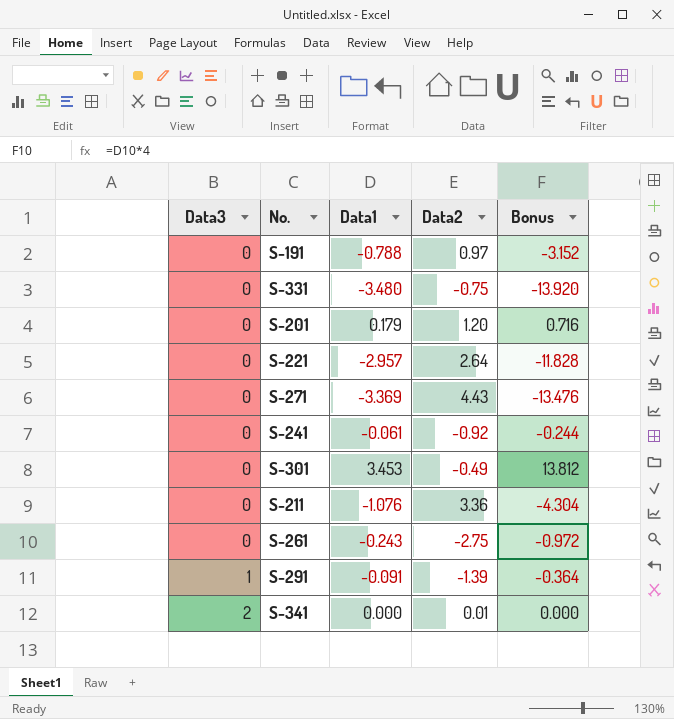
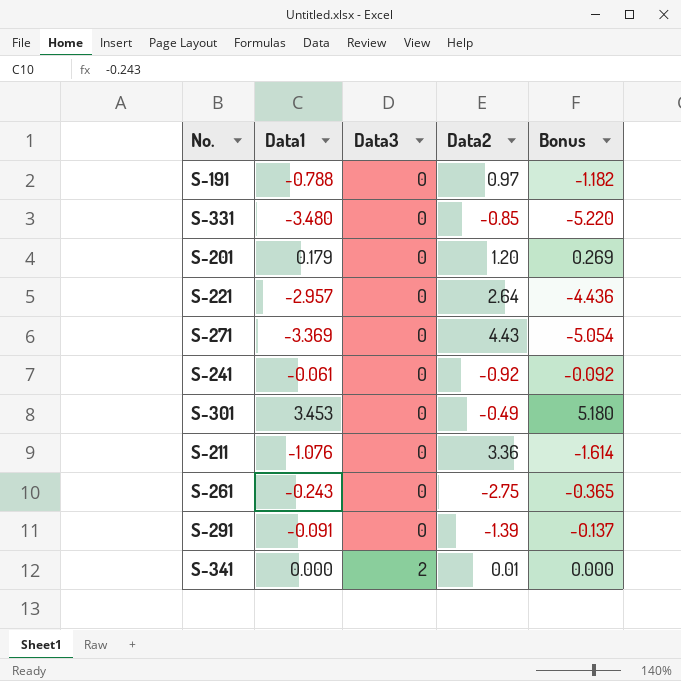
column Data3 | position: 1 -> 3
column Bonus | formula: [Data1] * 4 -> [Data1] * 1.5
S-331 | Data2: -0.75 -> -0.85
S-291 | Data3: 1 -> 0

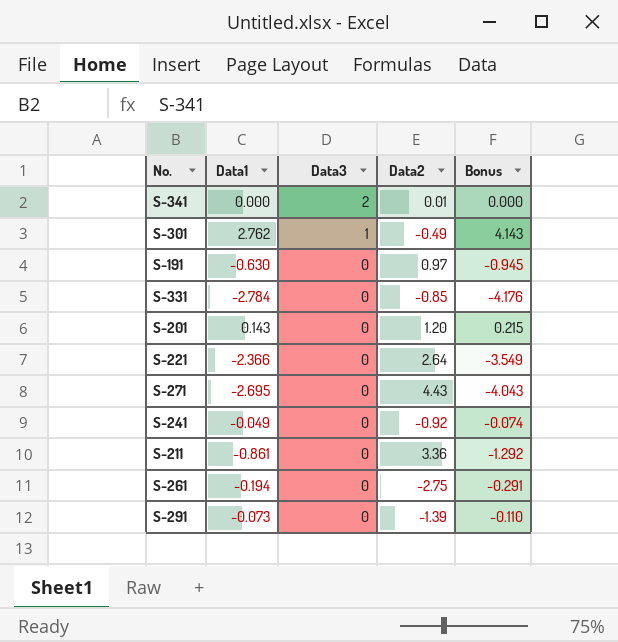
row order: Data3 ascending -> Data3 descending
S-301 | Data1: 3.453 -> 2.762
S-301 | Data3: 0 -> 1
S-301 | Bonus: 5.180 -> 4.143
S-191 | Data1: -0.788 -> -0.630
S-191 | Bonus: -1.182 -> -0.945
S-331 | Data1: -3.480 -> -2.784
S-331 | Bonus: -5.220 -> -4.176
S-201 | Data1: 0.179 -> 0.143
S-201 | Bonus: 0.269 -> 0.215
S-221 | Data1: -2.957 -> -2.366
S-221 | Bonus: -4.436 -> -3.549
S-271 | Data1: -3.369 -> -2.695
S-271 | Bonus: -5.054 -> -4.043
S-241 | Data1: -0.061 -> -0.049
S-241 | Bonus: -0.092 -> -0.074
S-211 | Data1: -1.076 -> -0.861
S-211 | Bonus: -1.614 -> -1.292
S-261 | Data1: -0.243 -> -0.194
S-261 | Bonus: -0.365 -> -0.291
S-291 | Data1: -0.091 -> -0.073
S-291 | Bonus: -0.137 -> -0.110

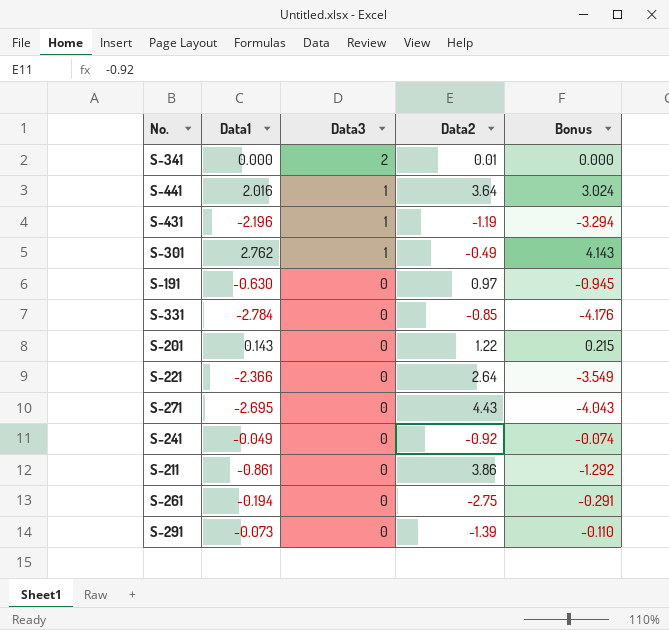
row S-441: none -> 2.016 | 1 | 3.64 | 3.024
row S-431: none -> -2.196 | 1 | -1.19 | -3.294
S-201 | Data2: 1.20 -> 1.22
S-211 | Data2: 3.36 -> 3.86

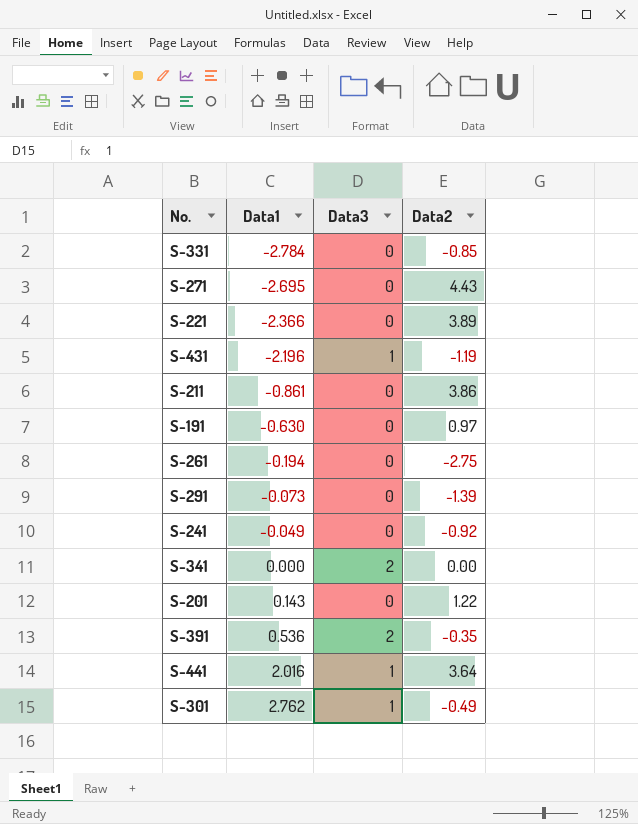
row order: Data3 descending -> Data1 ascending
column Bonus | formula: [Data1] * 1.5 -> none
S-221 | Data2: 2.64 -> 3.89
S-341 | Data2: 0.01 -> 0.00
row S-391: none -> 0.536 | 2 | -0.35

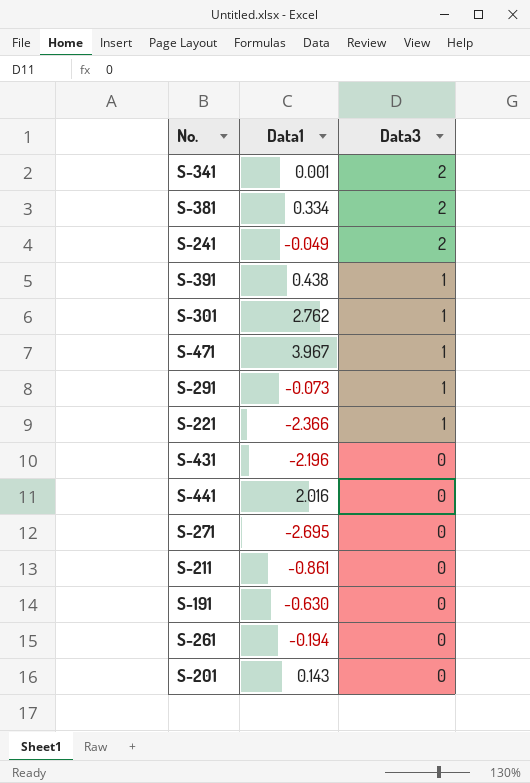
row order: Data1 ascending -> Data3 descending
column Data2 | position: 4 -> none
row S-331: -2.784 | 0 | -0.85 -> none
S-341 | Data1: 0.000 -> 0.001
row S-381: none -> 0.334 | 2
S-241 | Data3: 0 -> 2
S-391 | Data1: 0.536 -> 0.438
S-391 | Data3: 2 -> 1
row S-471: none -> 3.967 | 1
S-291 | Data3: 0 -> 1
S-221 | Data3: 0 -> 1
S-431 | Data3: 1 -> 0
S-441 | Data3: 1 -> 0

